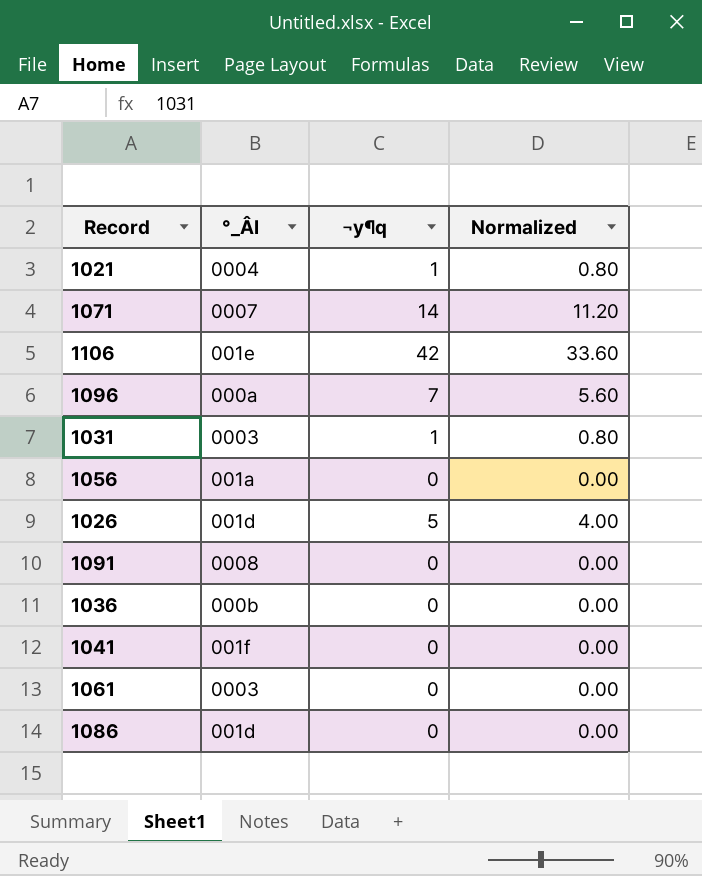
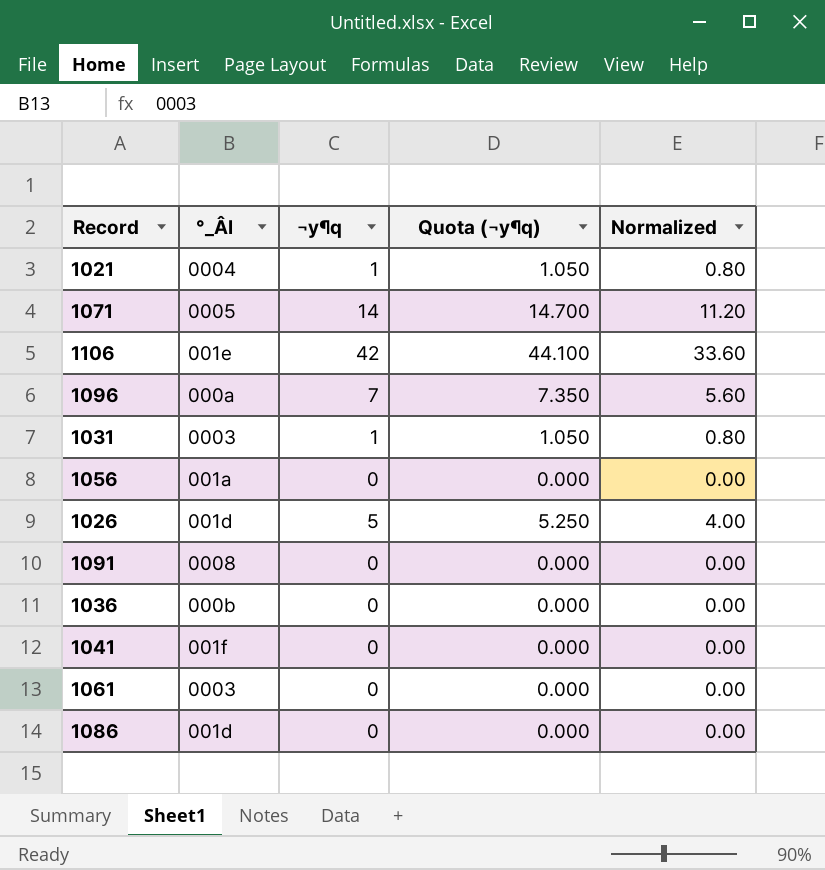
column Quota (¬y¶q) | formula: none -> [¬y¶q] * 1.05
1071 | °_ÂI: 0007 -> 0005

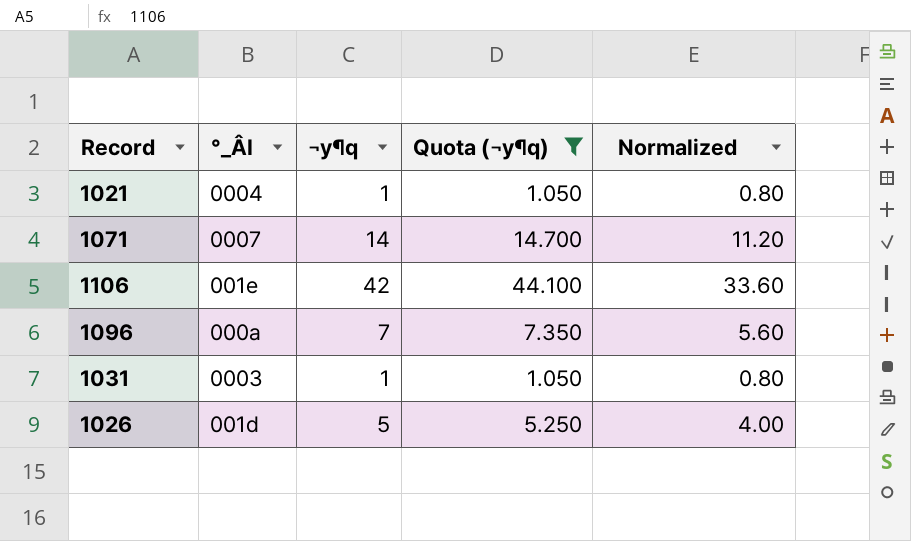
filter: none -> Quota (¬y¶q) != 0.000
1071 | °_ÂI: 0005 -> 0007

